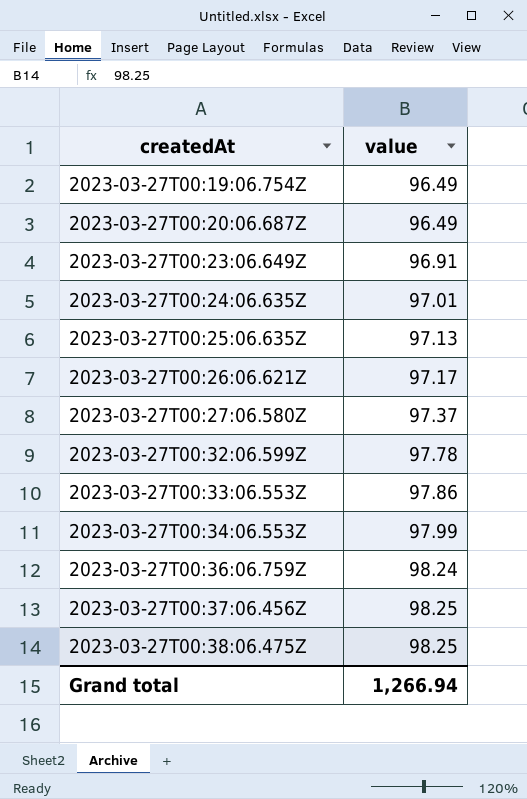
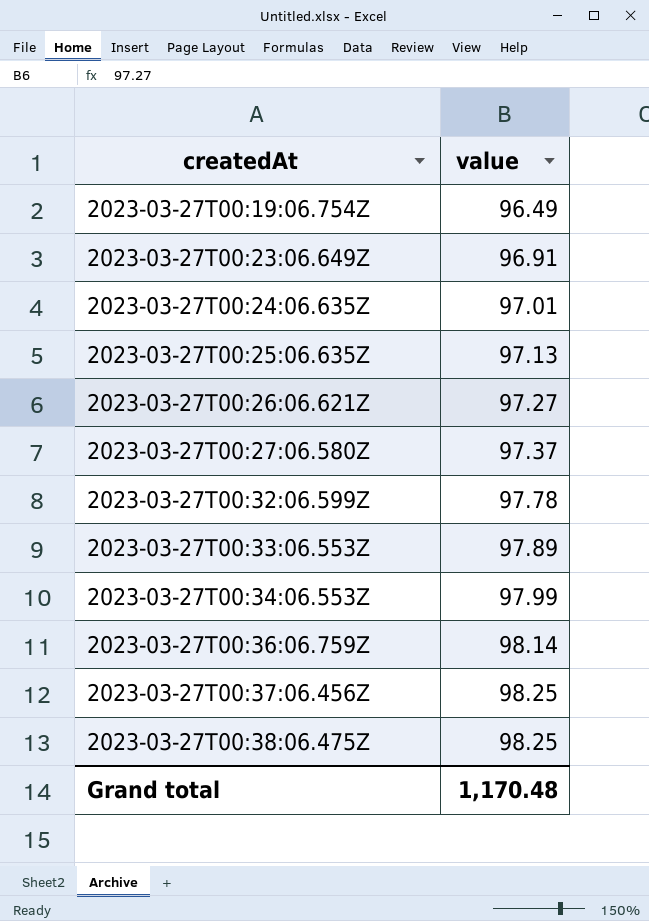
row 2023-03-27T00:20:06.687Z: 96.49 -> none
2023-03-27T00:26:06.621Z | value: 97.17 -> 97.27
2023-03-27T00:33:06.553Z | value: 97.86 -> 97.89
2023-03-27T00:36:06.759Z | value: 98.24 -> 98.14
Grand total | value: 1,266.94 -> 1,170.48

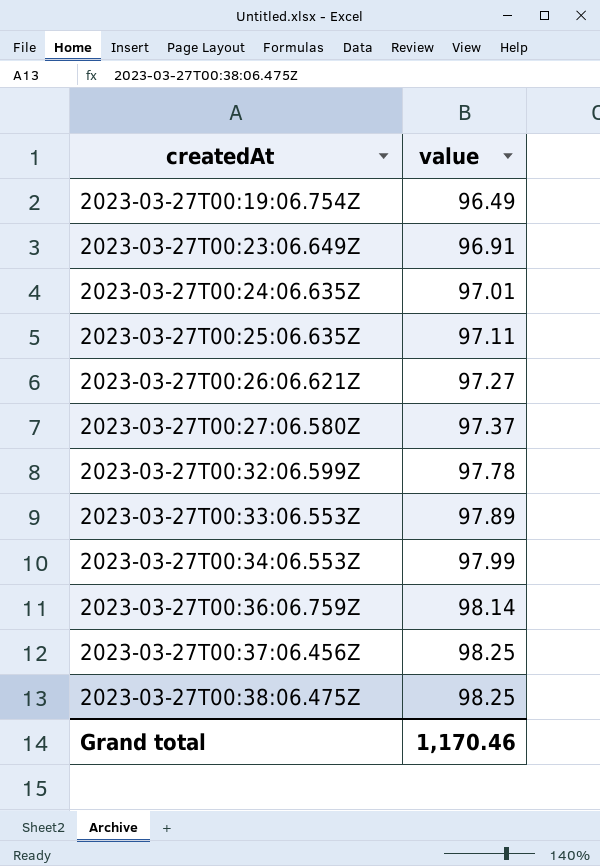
2023-03-27T00:25:06.635Z | value: 97.13 -> 97.11
Grand total | value: 1,170.48 -> 1,170.46

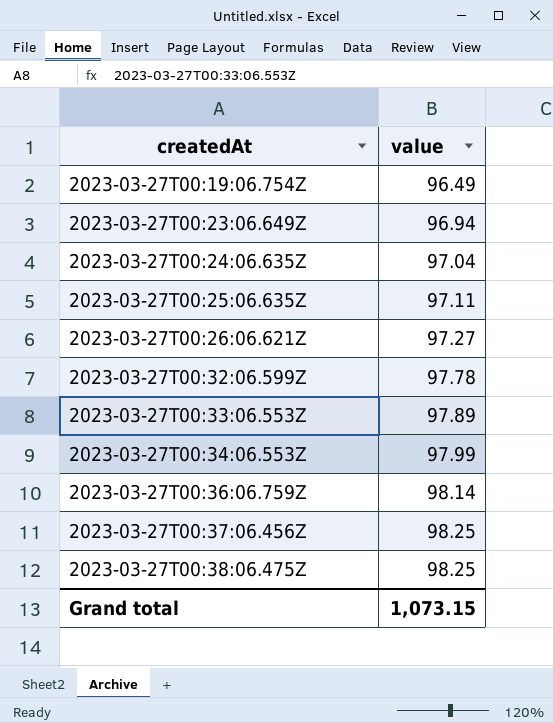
row 2023-03-27T00:27:06.580Z: 97.37 -> none
2023-03-27T00:23:06.649Z | value: 96.91 -> 96.94
2023-03-27T00:24:06.635Z | value: 97.01 -> 97.04
Grand total | value: 1,170.46 -> 1,073.15

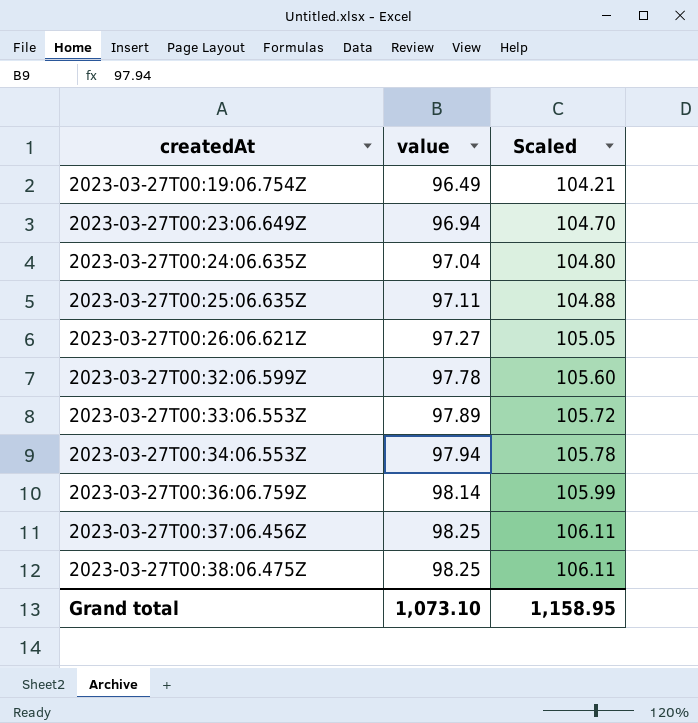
column Scaled | formula: none -> [value] * 1.08
2023-03-27T00:34:06.553Z | value: 97.99 -> 97.94
Grand total | value: 1,073.15 -> 1,073.10

